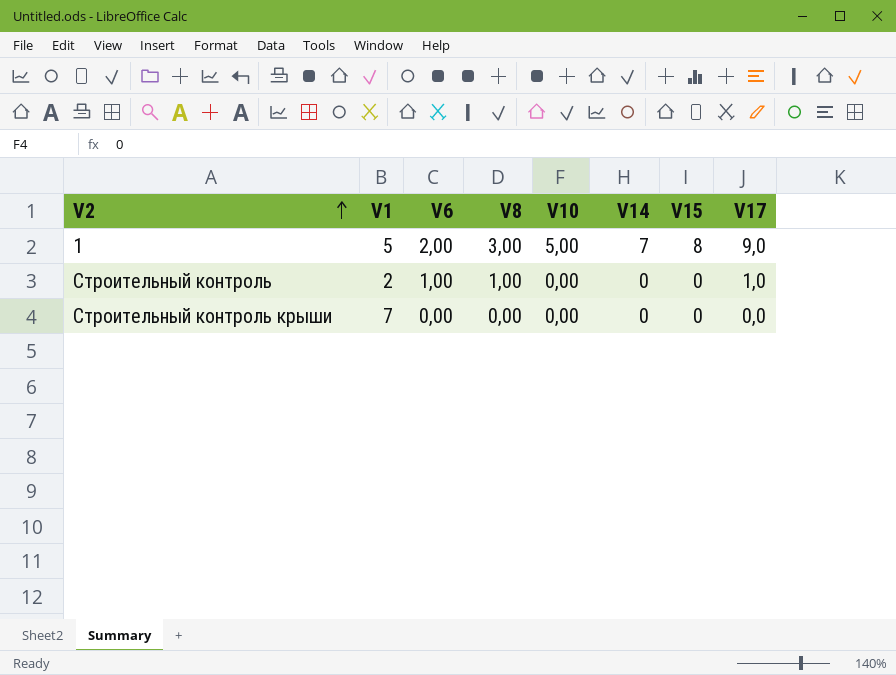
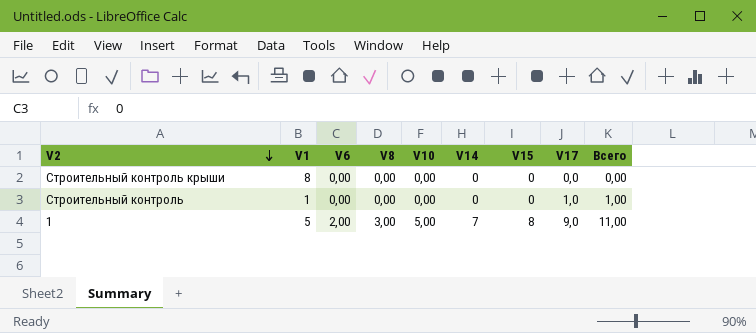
row order: V2 ascending -> V2 descending
column Всего | formula: none -> [V6] + [V17]
Строительный контроль крыши | V1: 7 -> 8
Строительный контроль | V1: 2 -> 1
Строительный контроль | V6: 1,00 -> 0,00
Строительный контроль | V8: 1,00 -> 0,00

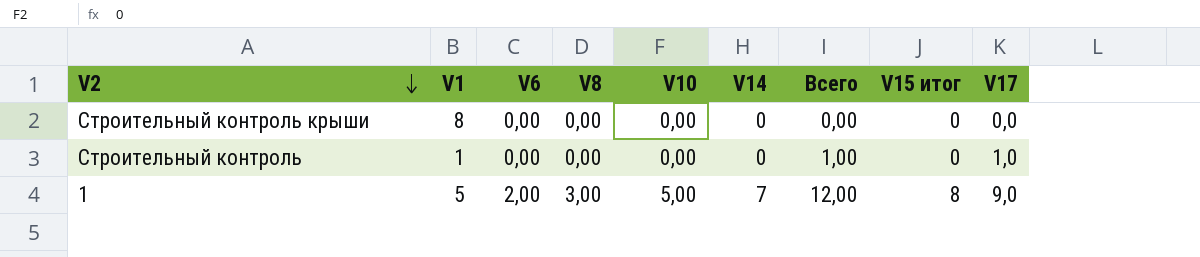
column Всего | formula: [V6] + [V17] -> [V8] + [V17]
column Всего | position: 9 -> 7
column name: V15 -> V15 итог

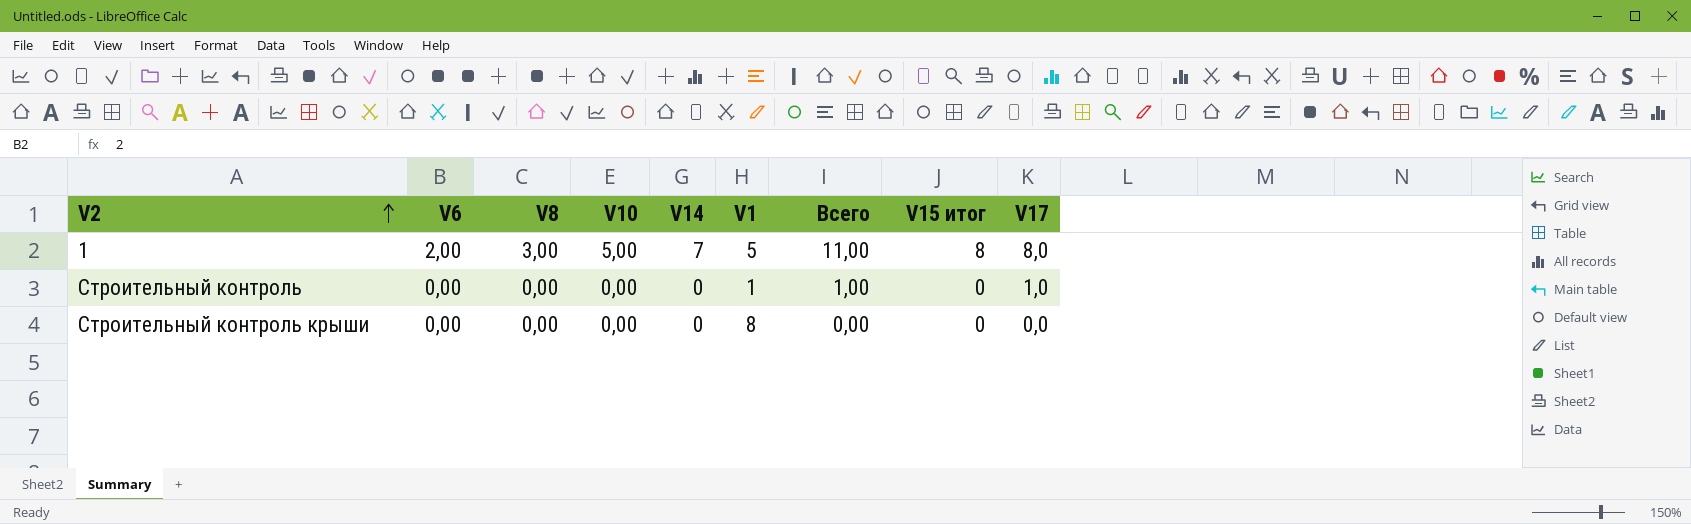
row order: V2 descending -> V2 ascending
column V1 | position: 2 -> 6
1 | Всего: 12,00 -> 11,00
1 | V17: 9,0 -> 8,0

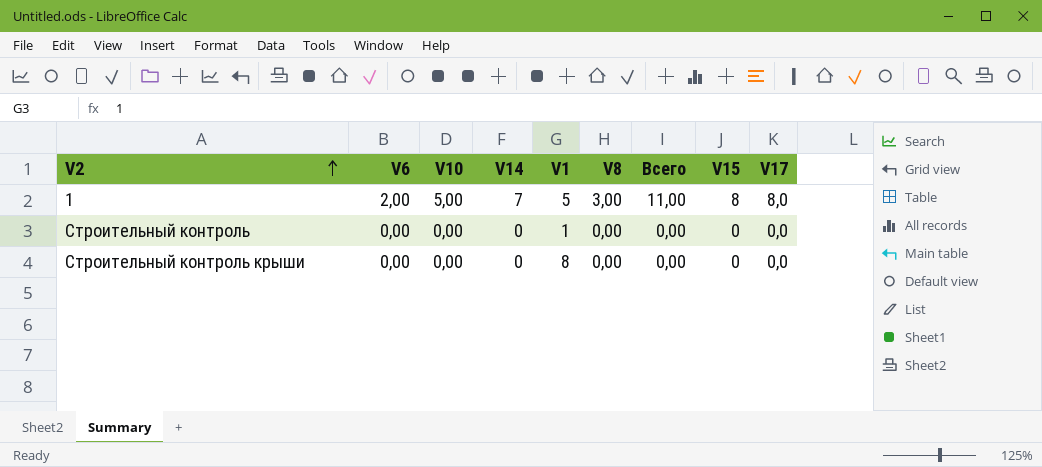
column V8 | position: 3 -> 6
column name: V15 итог -> V15
Строительный контроль | Всего: 1,00 -> 0,00
Строительный контроль | V17: 1,0 -> 0,0

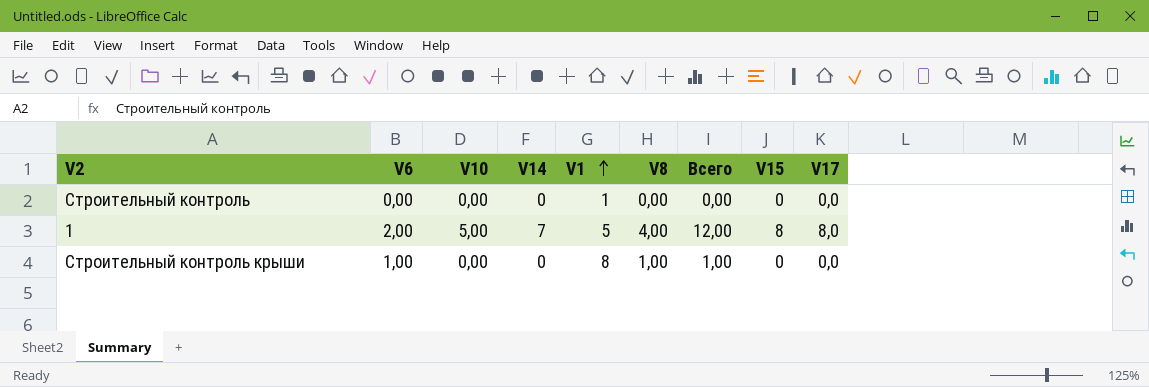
row order: V2 ascending -> V1 ascending
1 | V8: 3,00 -> 4,00
1 | Всего: 11,00 -> 12,00
Строительный контроль крыши | V6: 0,00 -> 1,00
Строительный контроль крыши | V8: 0,00 -> 1,00
Строительный контроль крыши | Всего: 0,00 -> 1,00

